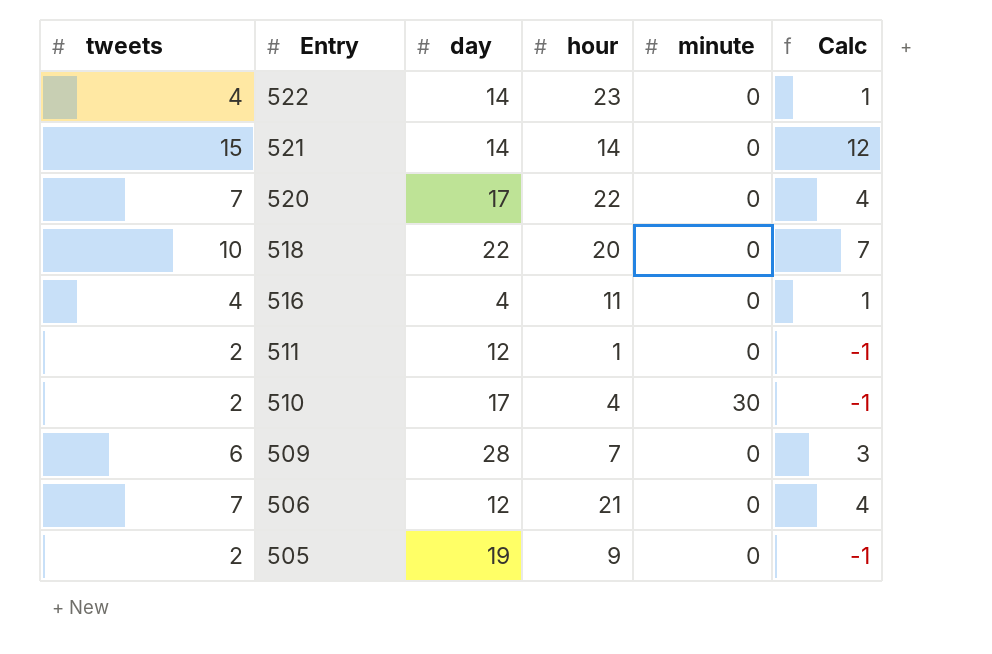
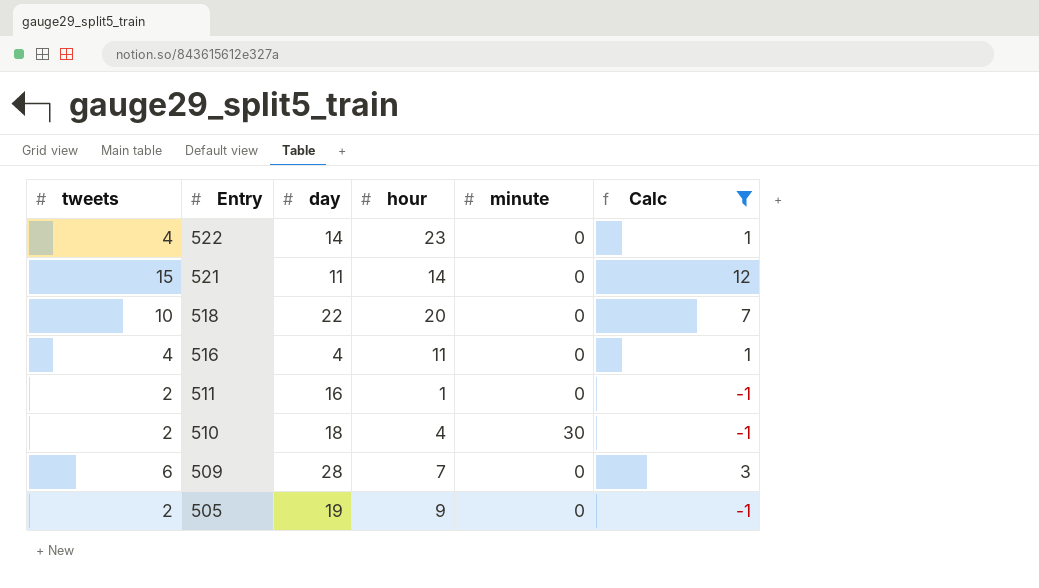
filter: none -> Calc != 4
521 | day: 14 -> 11
511 | day: 12 -> 16
510 | day: 17 -> 18

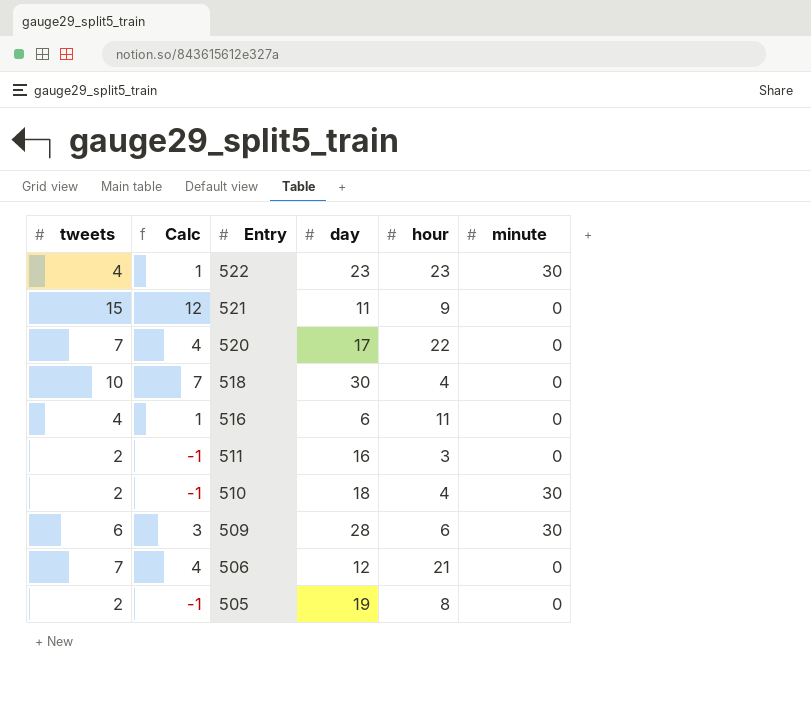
filter: Calc != 4 -> none
column Calc | position: 6 -> 2
522 | day: 14 -> 23
522 | minute: 0 -> 30
521 | hour: 14 -> 9
518 | day: 22 -> 30
518 | hour: 20 -> 4
516 | day: 4 -> 6
511 | hour: 1 -> 3
509 | hour: 7 -> 6
509 | minute: 0 -> 30
505 | hour: 9 -> 8

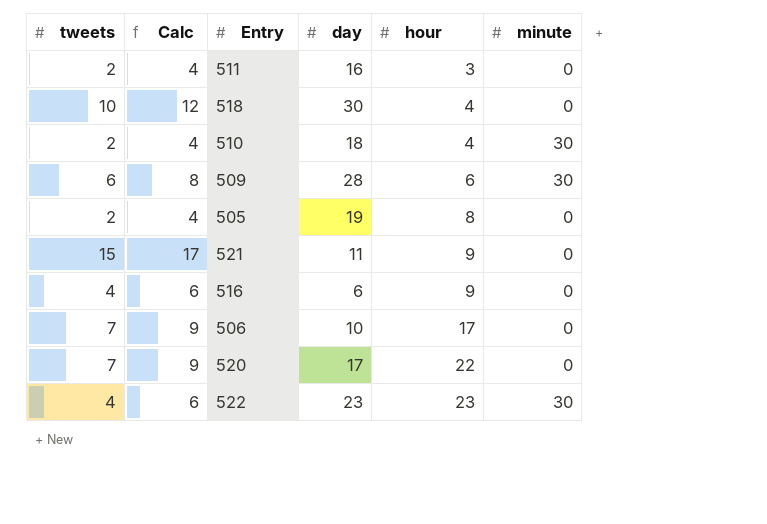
row order: Entry descending -> hour ascending
column Calc | formula: [tweets] - 3 -> [tweets] + 2
516 | hour: 11 -> 9
506 | day: 12 -> 10
506 | hour: 21 -> 17

